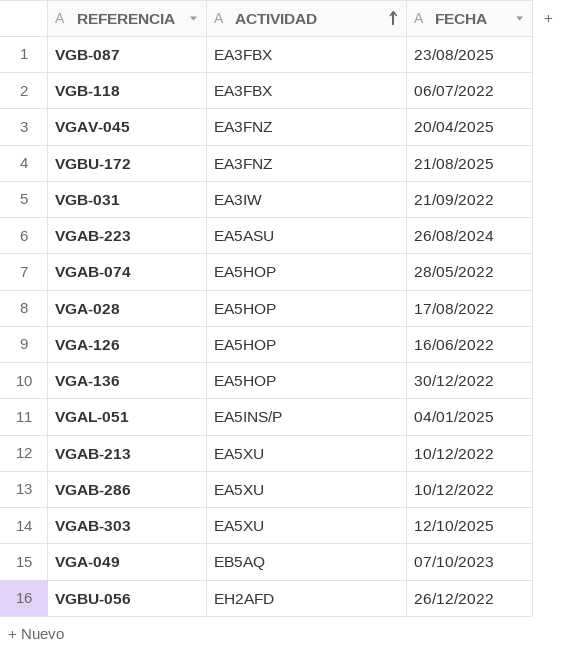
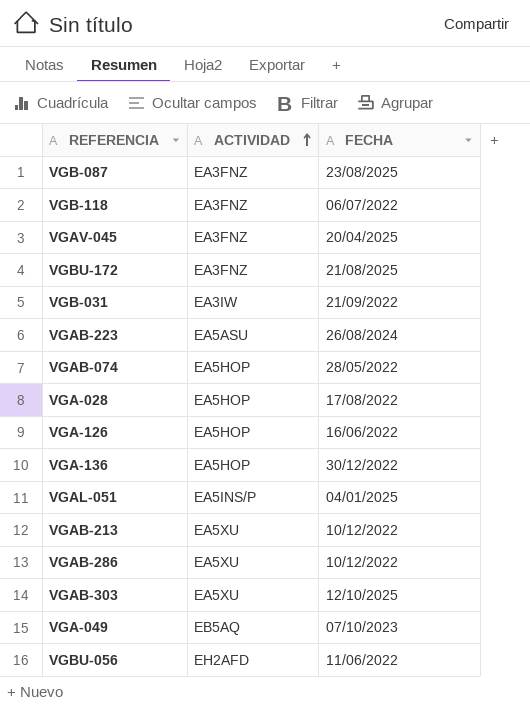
VGB-087 | ACTIVIDAD: EA3FBX -> EA3FNZ
VGB-118 | ACTIVIDAD: EA3FBX -> EA3FNZ
VGBU-056 | FECHA: 26/12/2022 -> 11/06/2022

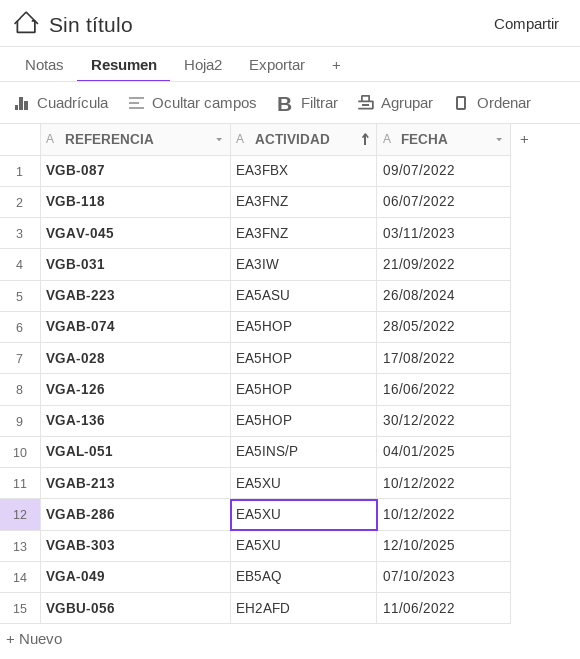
row VGBU-172: EA3FNZ | 21/08/2025 -> none
VGB-087 | ACTIVIDAD: EA3FNZ -> EA3FBX
VGB-087 | FECHA: 23/08/2025 -> 09/07/2022
VGAV-045 | FECHA: 20/04/2025 -> 03/11/2023

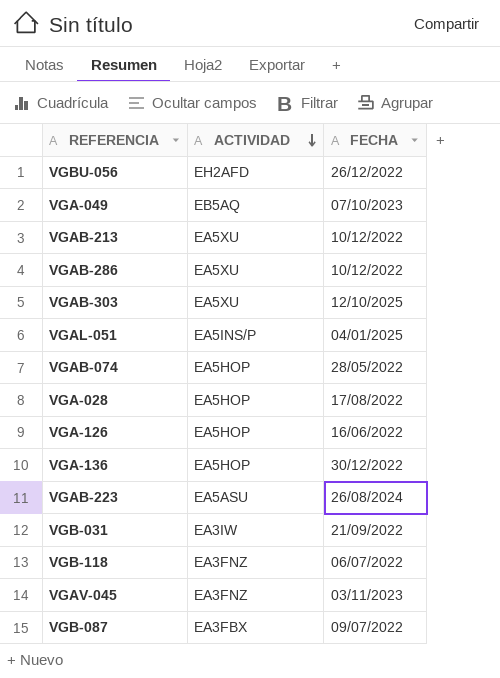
row order: ACTIVIDAD ascending -> ACTIVIDAD descending
VGBU-056 | FECHA: 11/06/2022 -> 26/12/2022

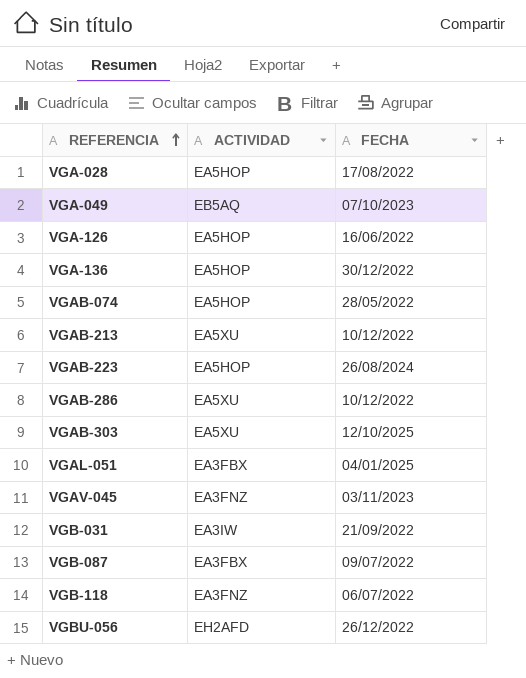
row order: ACTIVIDAD descending -> REFERENCIA ascending
VGAB-223 | ACTIVIDAD: EA5ASU -> EA5HOP
VGAL-051 | ACTIVIDAD: EA5INS/P -> EA3FBX

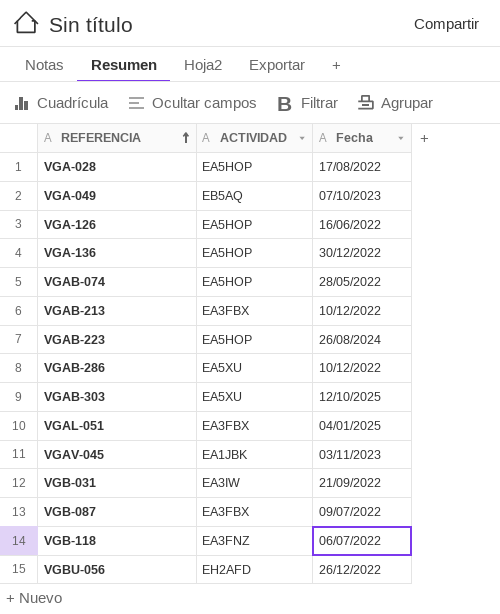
column name: FECHA -> Fecha
VGAB-213 | ACTIVIDAD: EA5XU -> EA3FBX
VGAV-045 | ACTIVIDAD: EA3FNZ -> EA1JBK

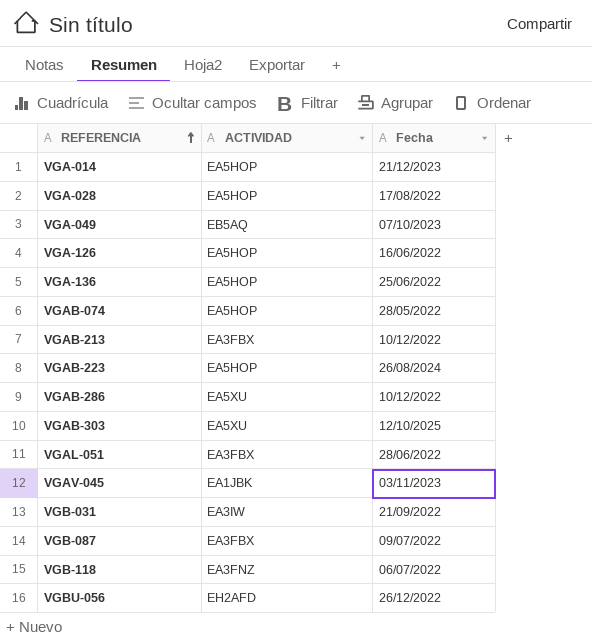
row VGA-014: none -> EA5HOP | 21/12/2023
VGA-136 | Fecha: 30/12/2022 -> 25/06/2022
VGAL-051 | Fecha: 04/01/2025 -> 28/06/2022

